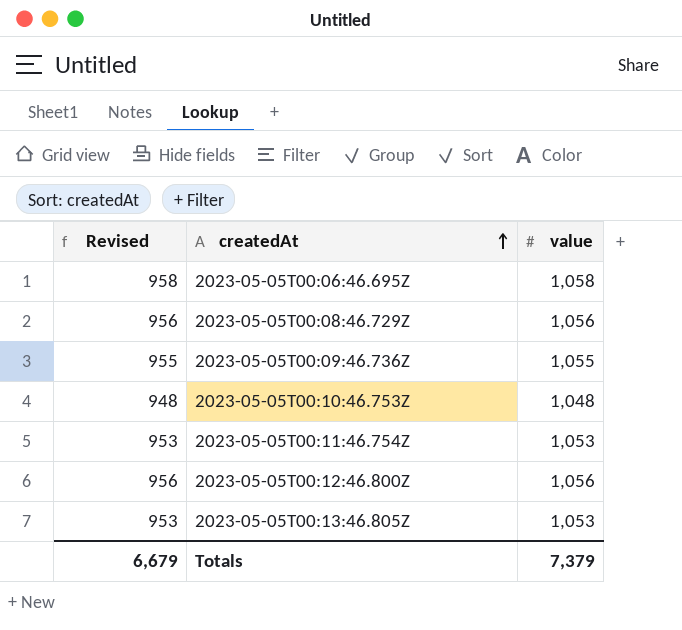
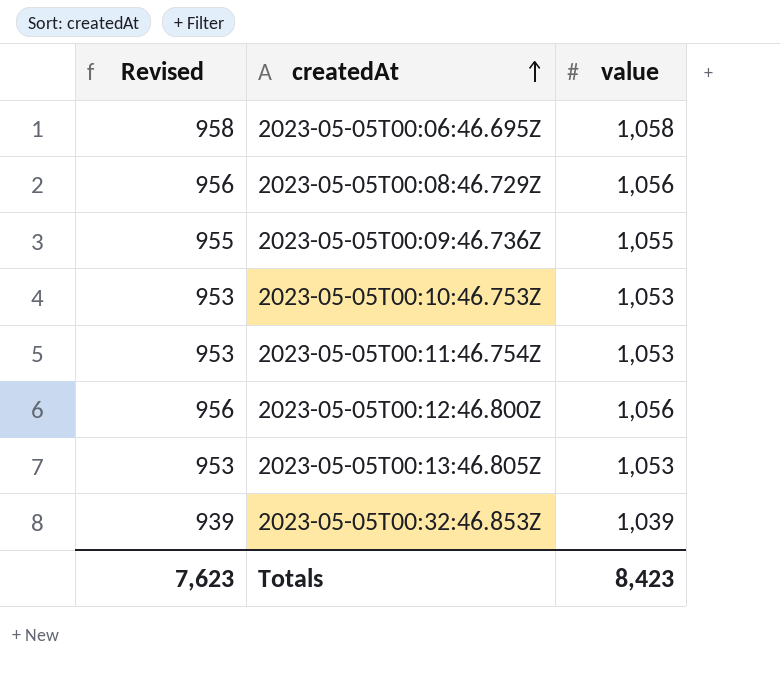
2023-05-05T00:10:46.753Z | Revised: 948 -> 953
2023-05-05T00:10:46.753Z | value: 1,048 -> 1,053
row 2023-05-05T00:32:46.853Z: none -> 939 | 1,039
Totals | Revised: 6,679 -> 7,623
Totals | value: 7,379 -> 8,423

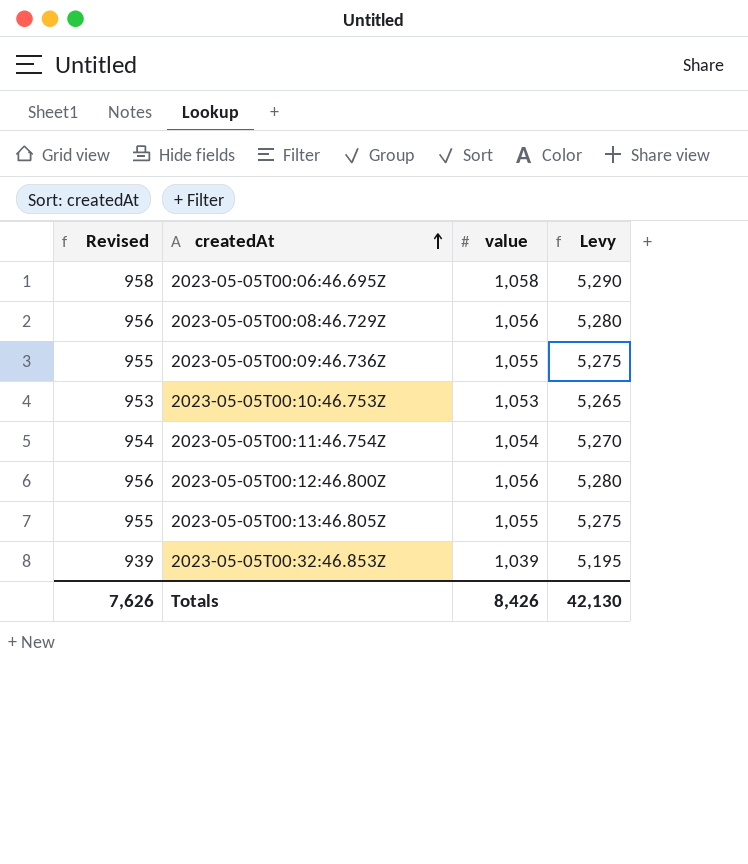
column Levy | formula: none -> [value] * 5
2023-05-05T00:11:46.754Z | Revised: 953 -> 954
2023-05-05T00:11:46.754Z | value: 1,053 -> 1,054
2023-05-05T00:13:46.805Z | Revised: 953 -> 955
2023-05-05T00:13:46.805Z | value: 1,053 -> 1,055
Totals | Revised: 7,623 -> 7,626
Totals | value: 8,423 -> 8,426

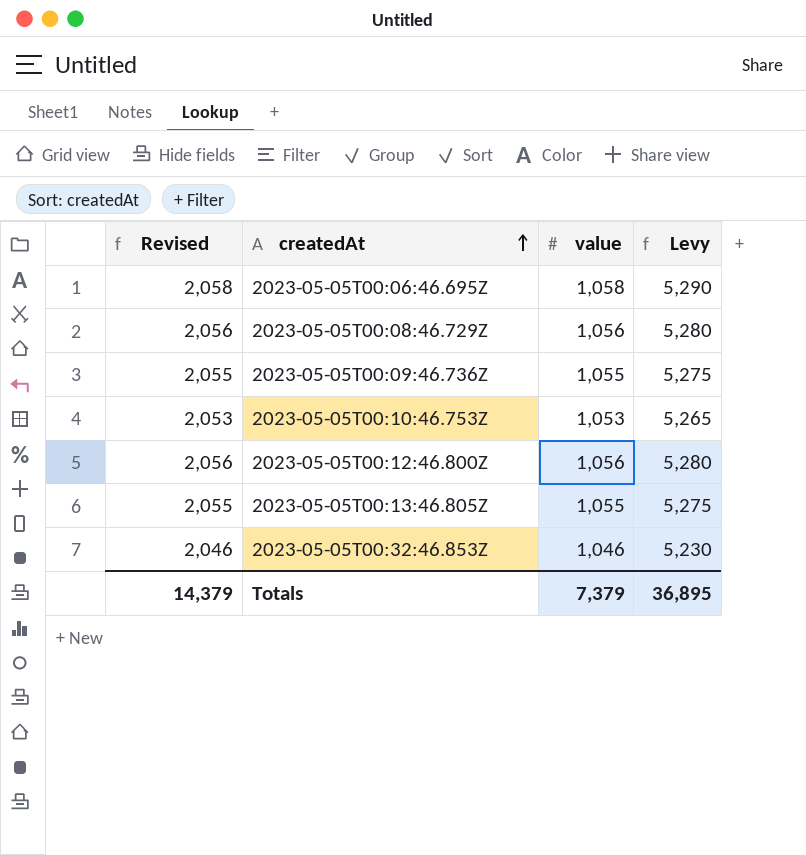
column Revised | formula: [value] - 100 -> [value] + 1000
row 2023-05-05T00:11:46.754Z: 954 | 1,054 | 5,270 -> none
2023-05-05T00:32:46.853Z | value: 1,039 -> 1,046
2023-05-05T00:32:46.853Z | Levy: 5,195 -> 5,230
Totals | Revised: 7,626 -> 14,379
Totals | value: 8,426 -> 7,379
Totals | Levy: 42,130 -> 36,895

